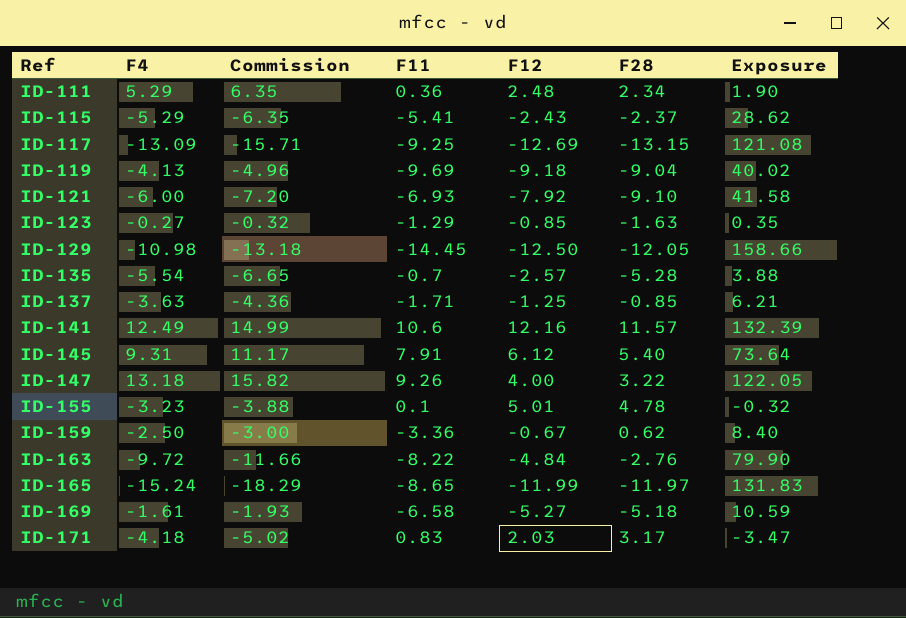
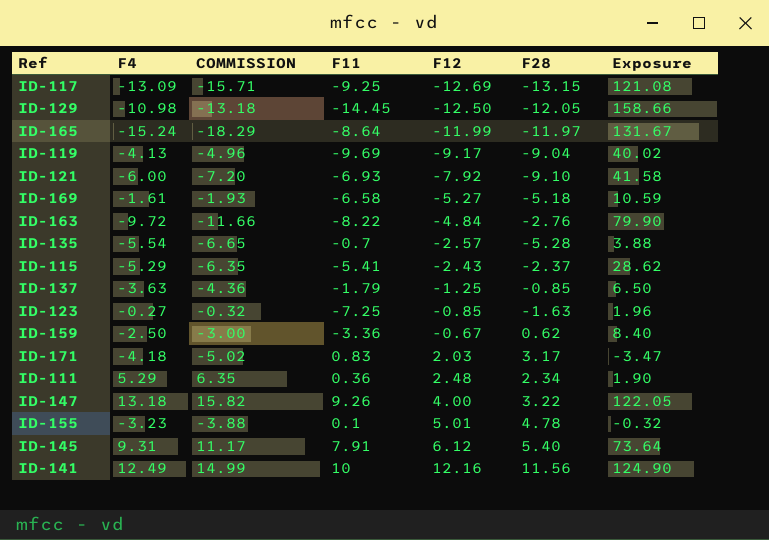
row order: Ref ascending -> F12 ascending
column name: Commission -> COMMISSION
ID-165 | F11: -8.65 -> -8.64
ID-165 | Exposure: 131.83 -> 131.67
ID-119 | F12: -9.18 -> -9.17
ID-137 | F11: -1.71 -> -1.79
ID-137 | Exposure: 6.21 -> 6.50
ID-123 | F11: -1.29 -> -7.25
ID-123 | Exposure: 0.35 -> 1.96
ID-141 | F11: 10.6 -> 10
ID-141 | F28: 11.57 -> 11.56
ID-141 | Exposure: 132.39 -> 124.90

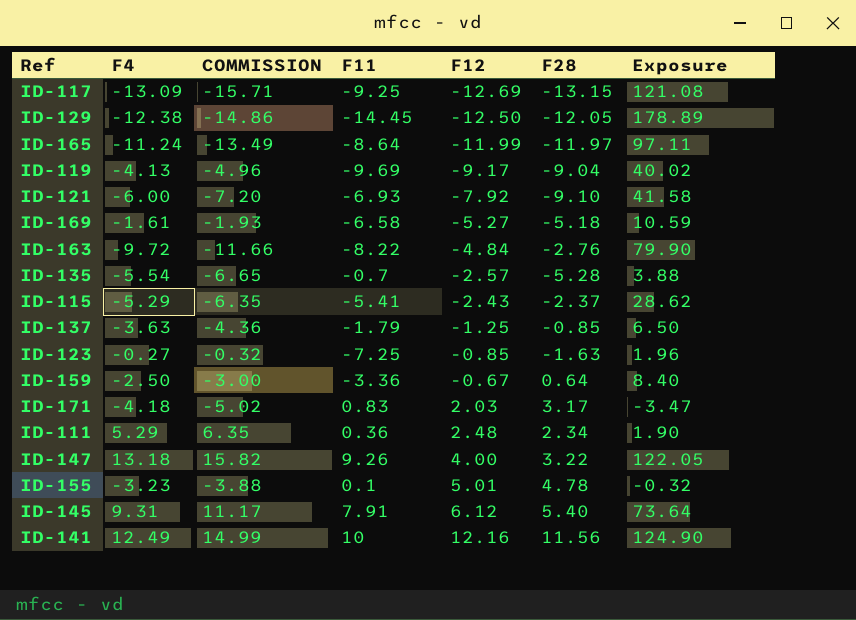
ID-129 | F4: -10.98 -> -12.38
ID-129 | COMMISSION: -13.18 -> -14.86
ID-129 | Exposure: 158.66 -> 178.89
ID-165 | F4: -15.24 -> -11.24
ID-165 | COMMISSION: -18.29 -> -13.49
ID-165 | Exposure: 131.67 -> 97.11
ID-159 | F28: 0.62 -> 0.64

